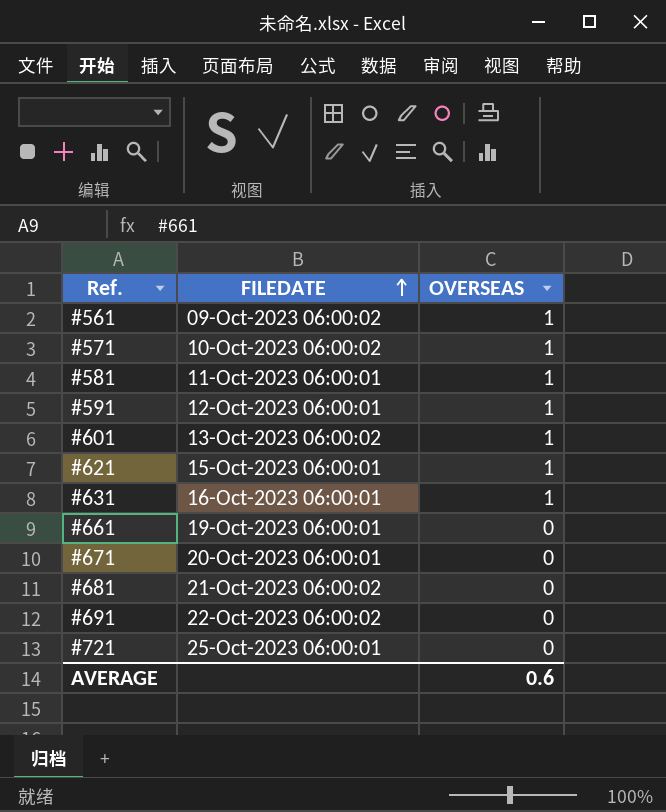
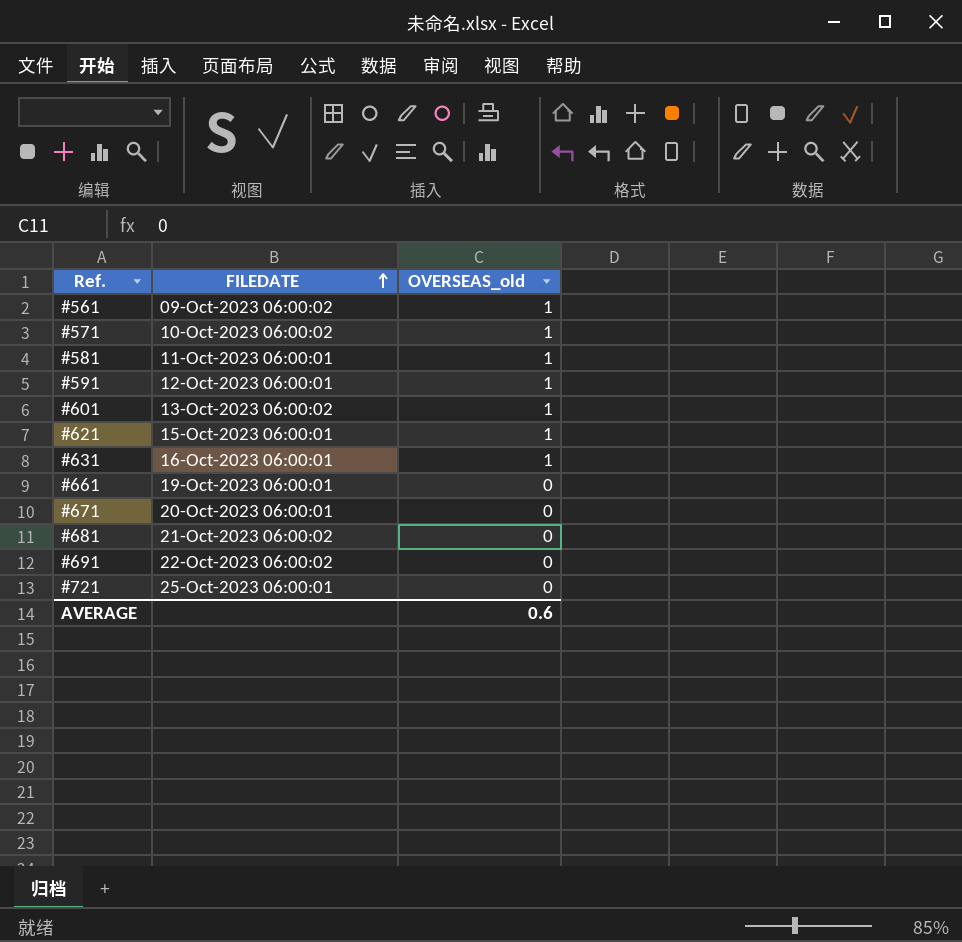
column name: OVERSEAS -> OVERSEAS_old

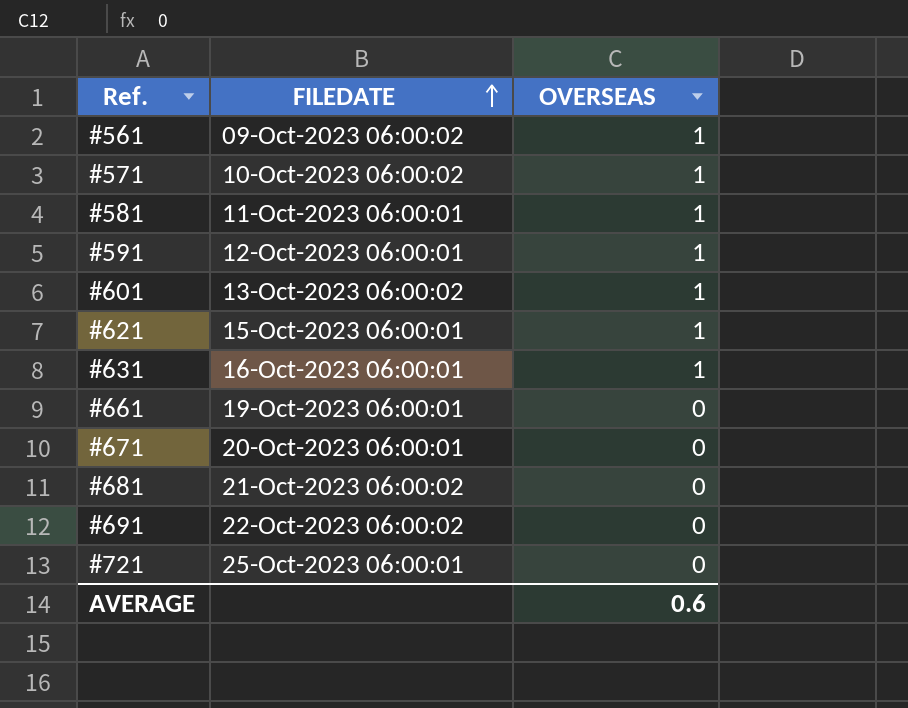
column name: OVERSEAS_old -> OVERSEAS

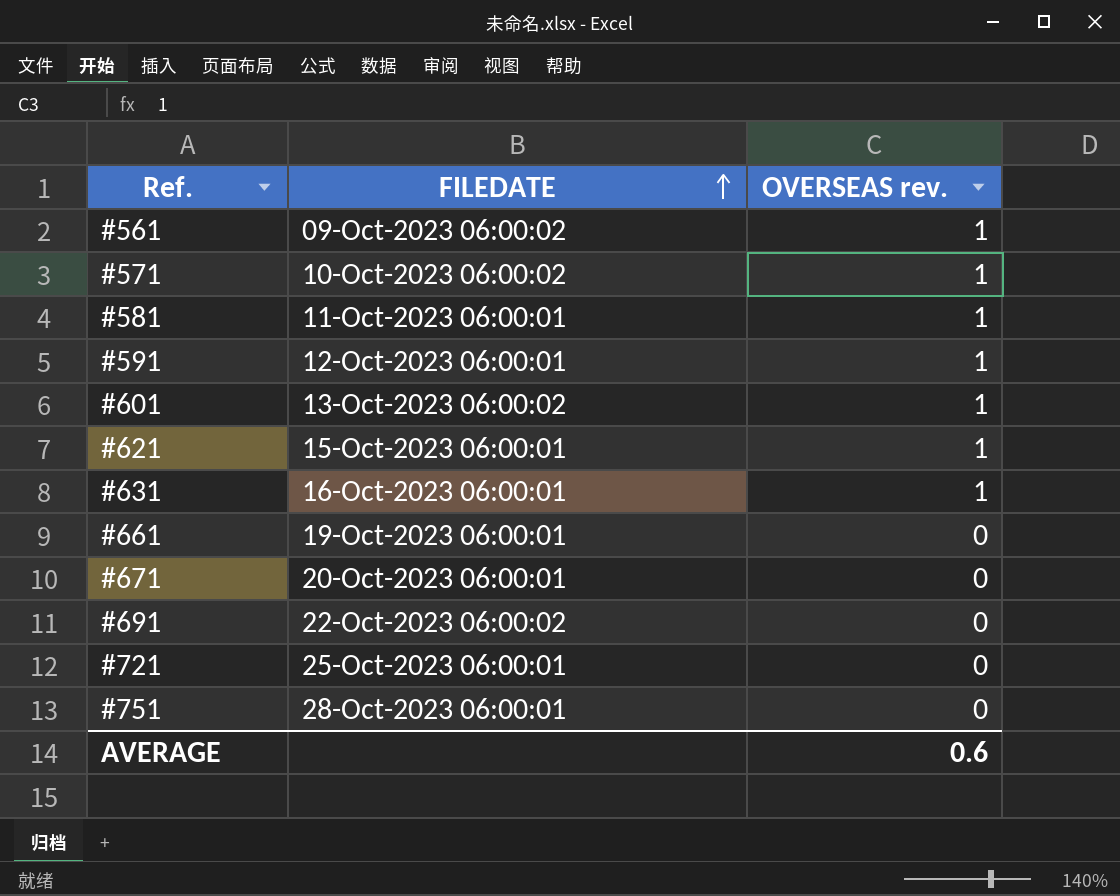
column name: OVERSEAS -> OVERSEAS rev.
row #681: 21-Oct-2023 06:00:02 | 0 -> none
row #751: none -> 28-Oct-2023 06:00:01 | 0

